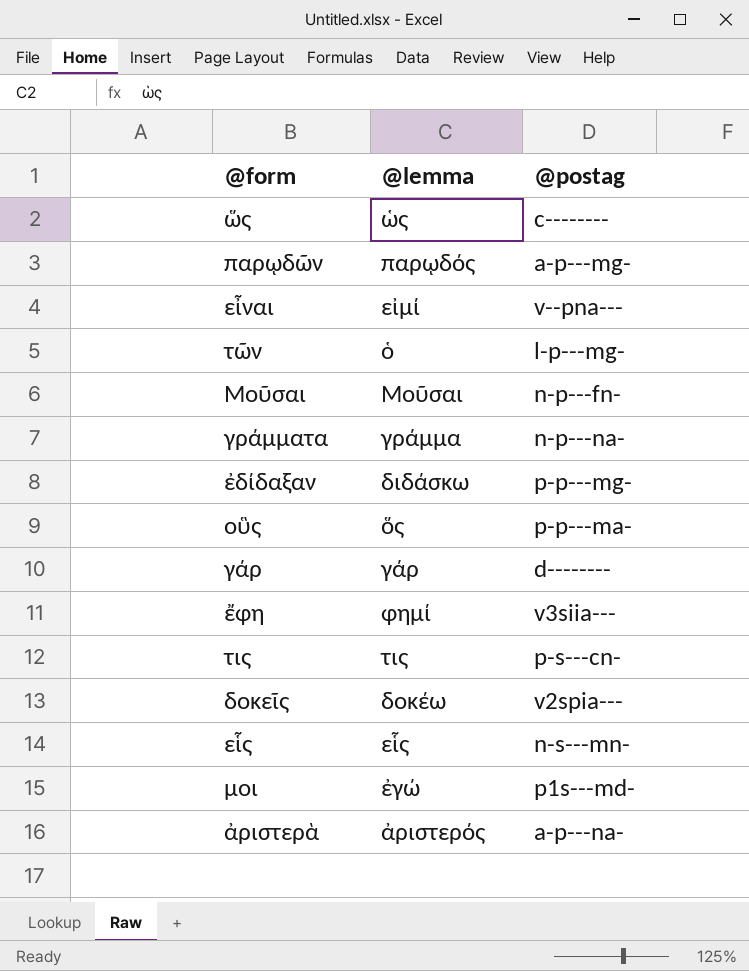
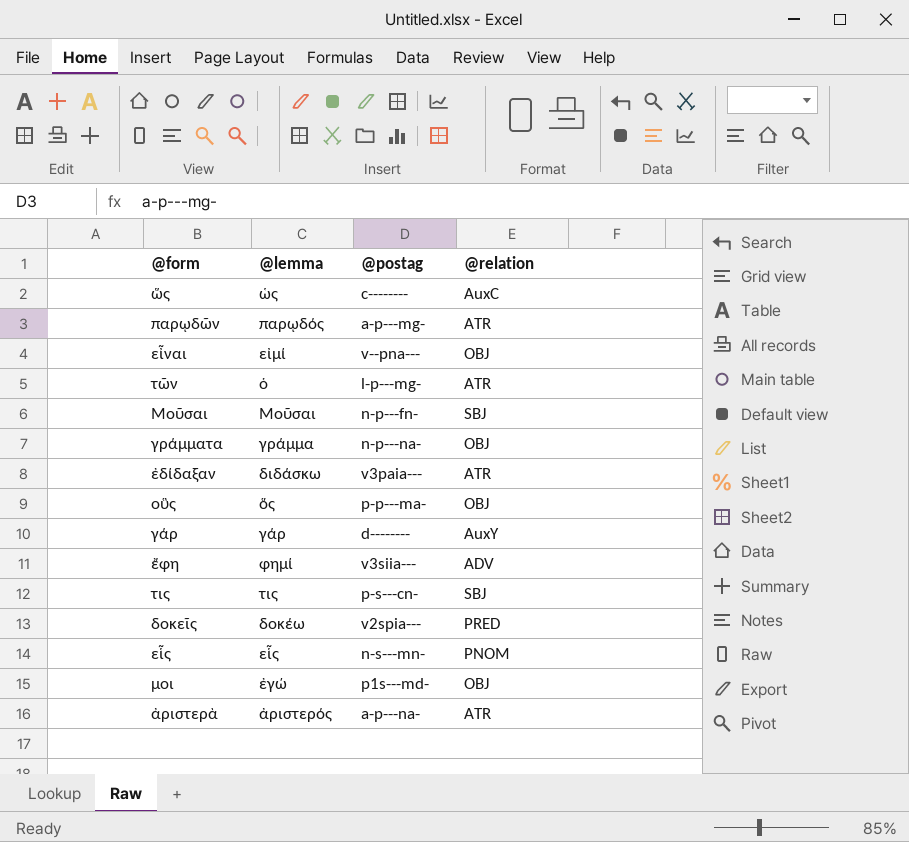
column @relation | position: none -> 4
ἐδίδαξαν | @postag: p-p---mg- -> v3paia---

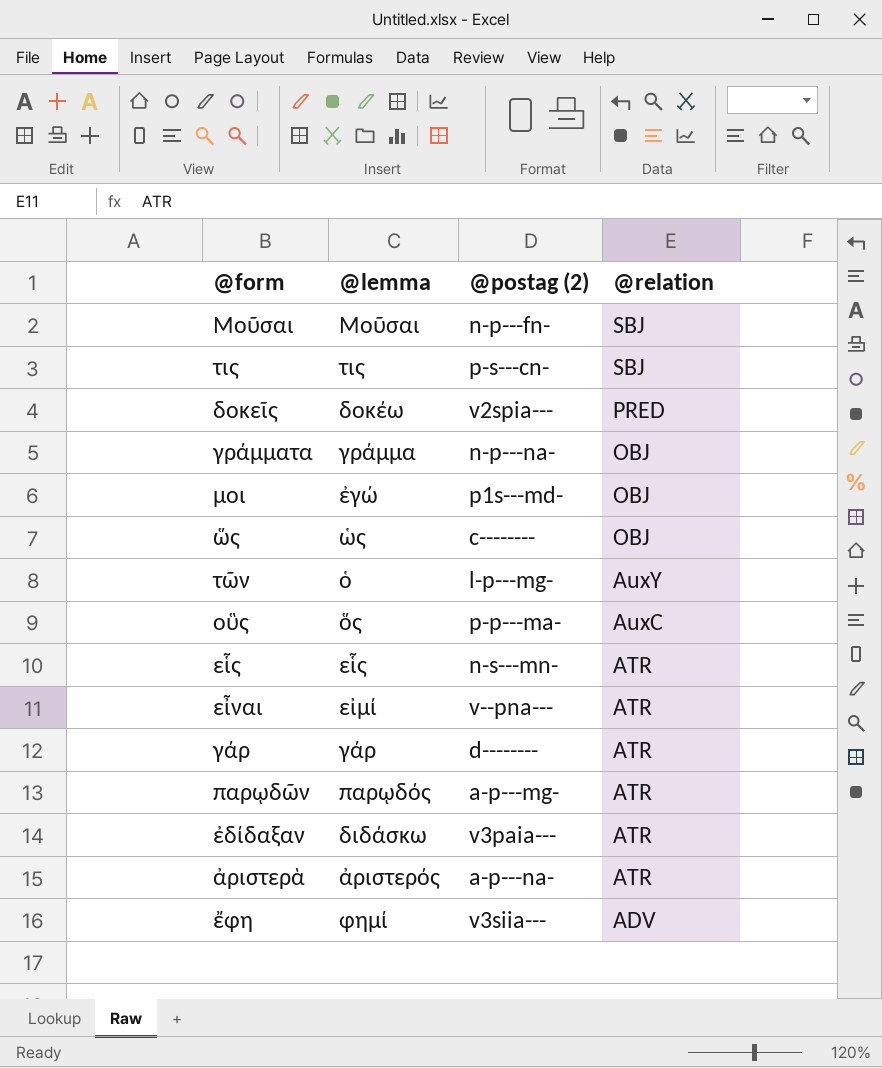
row order: none -> @relation descending
column name: @postag -> @postag (2)
ὥς | @relation: AuxC -> OBJ
τῶν | @relation: ATR -> AuxY
οὓς | @relation: OBJ -> AuxC
εἷς | @relation: PNOM -> ATR
εἶναι | @relation: OBJ -> ATR
γάρ | @relation: AuxY -> ATR

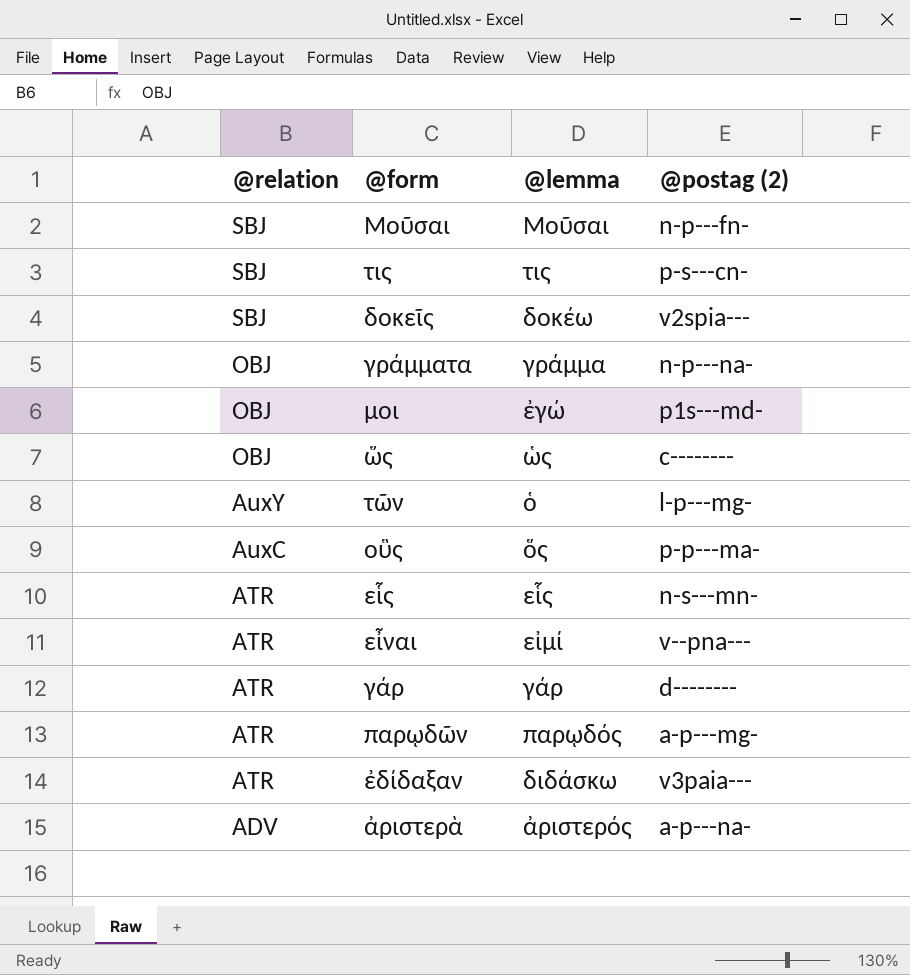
column @relation | position: 4 -> 1
row ἔφη: φημί | v3siia--- | ADV -> none
δοκεῖς | @relation: PRED -> SBJ
ἀριστερὰ | @relation: ATR -> ADV

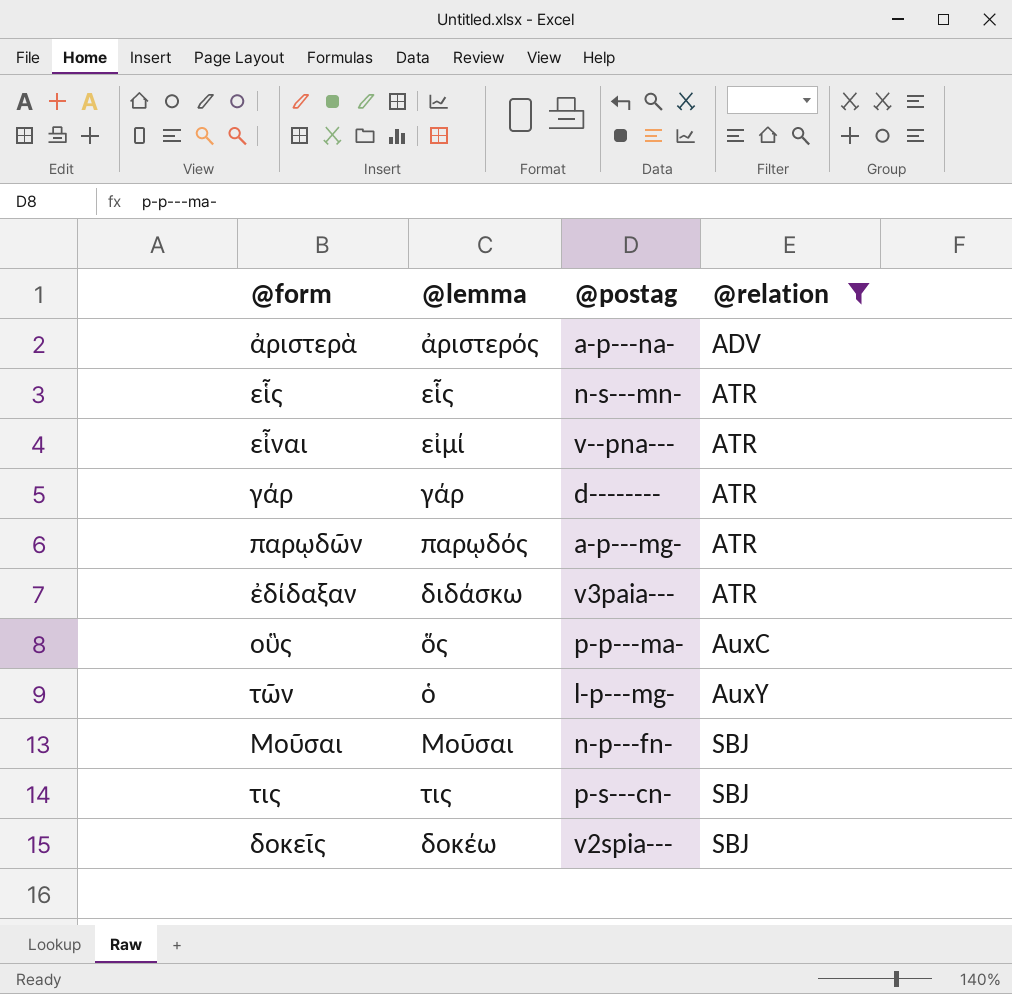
filter: none -> @relation != OBJ
row order: @relation descending -> @relation ascending
column name: @postag (2) -> @postag
column @relation | position: 1 -> 4

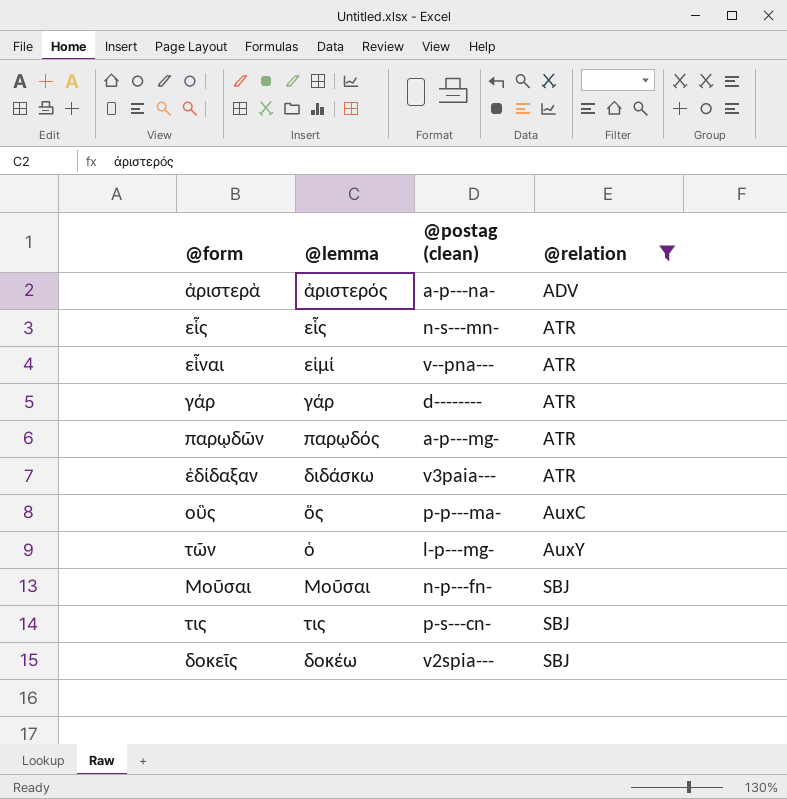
column name: @postag -> @postag (clean)

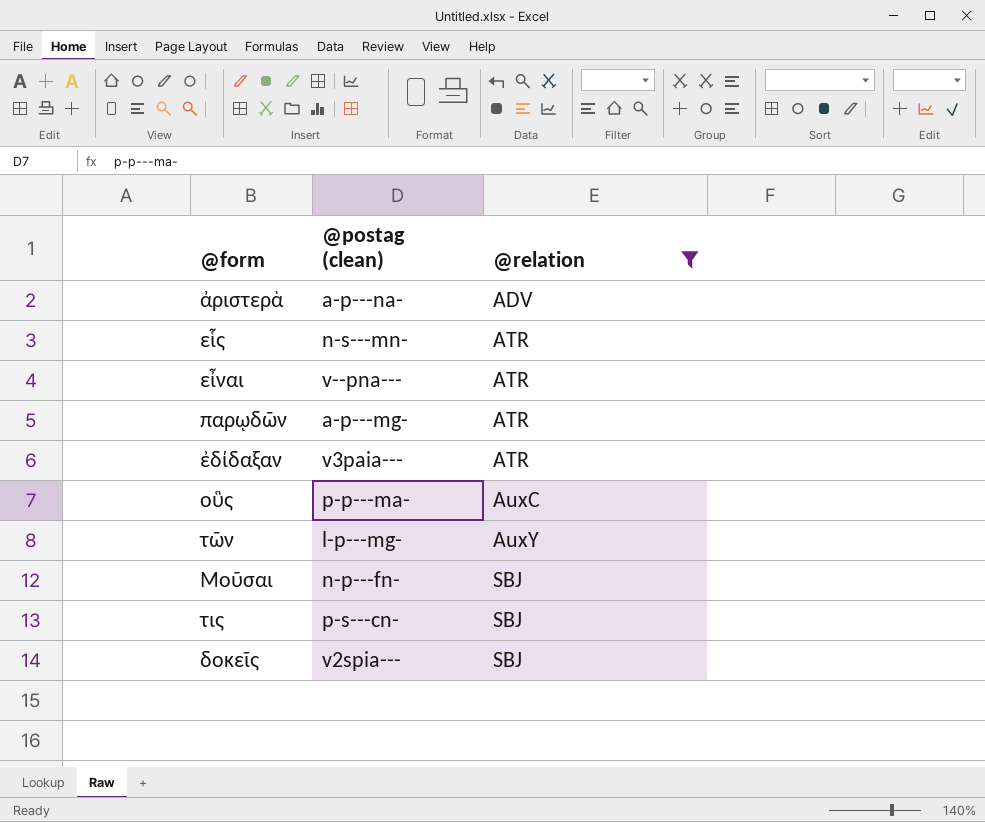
column @lemma | position: 2 -> none
row γάρ: γάρ | d-------- | ATR -> none

